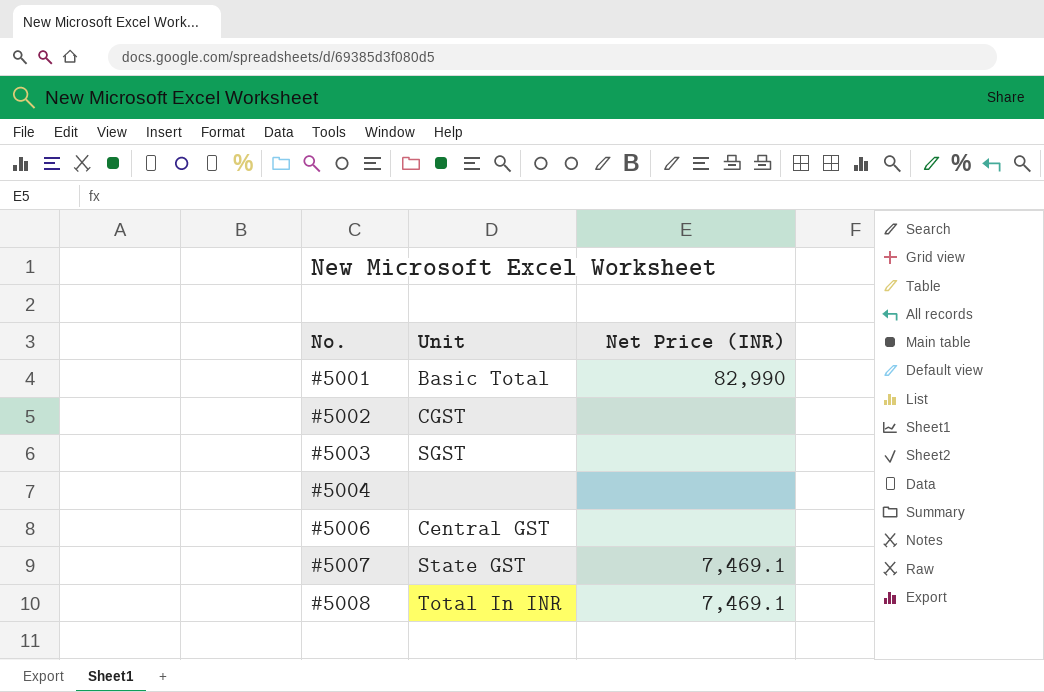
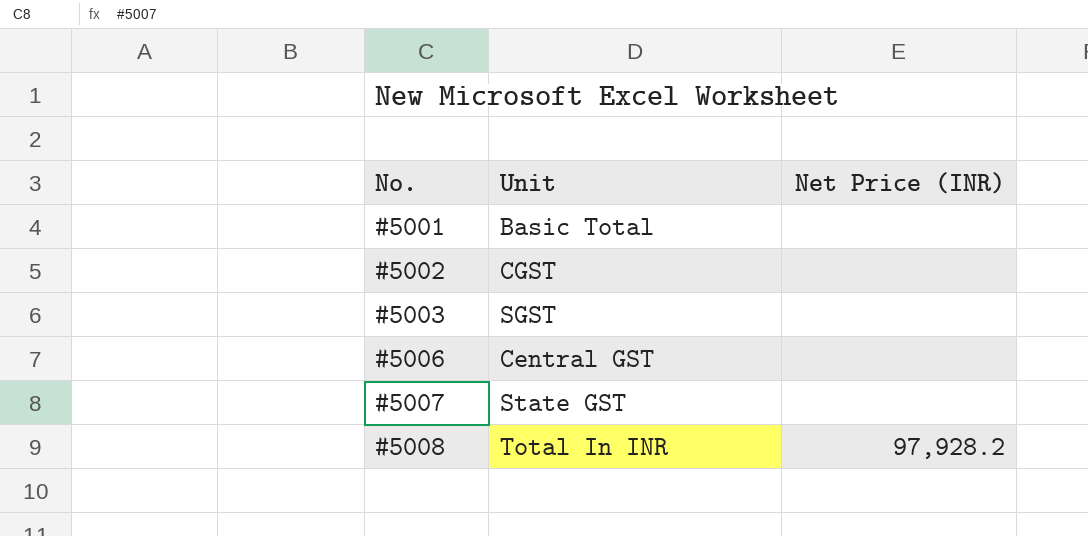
row #5004: none | none -> none
#5001 | Net Price (INR): 82,990 -> none
#5007 | Net Price (INR): 7,469.1 -> none
#5008 | Net Price (INR): 7,469.1 -> 97,928.2

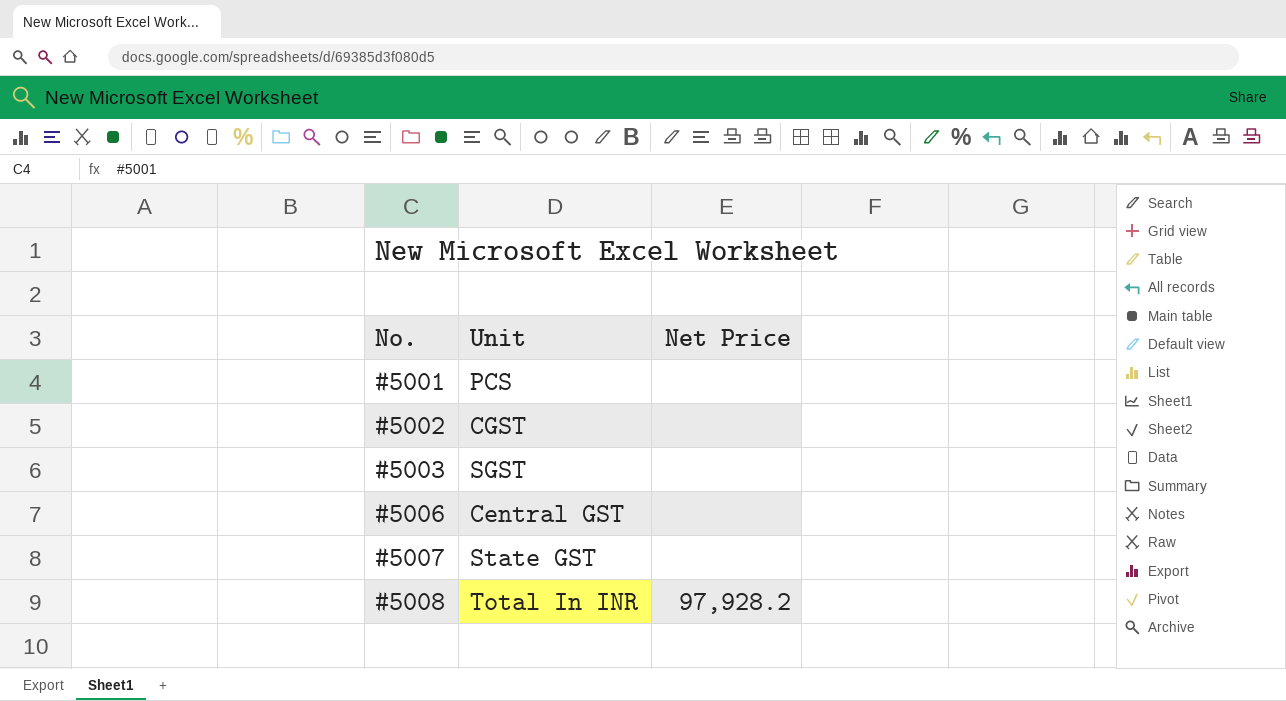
column name: Net Price (INR) -> Net Price
#5001 | Unit: Basic Total -> PCS

